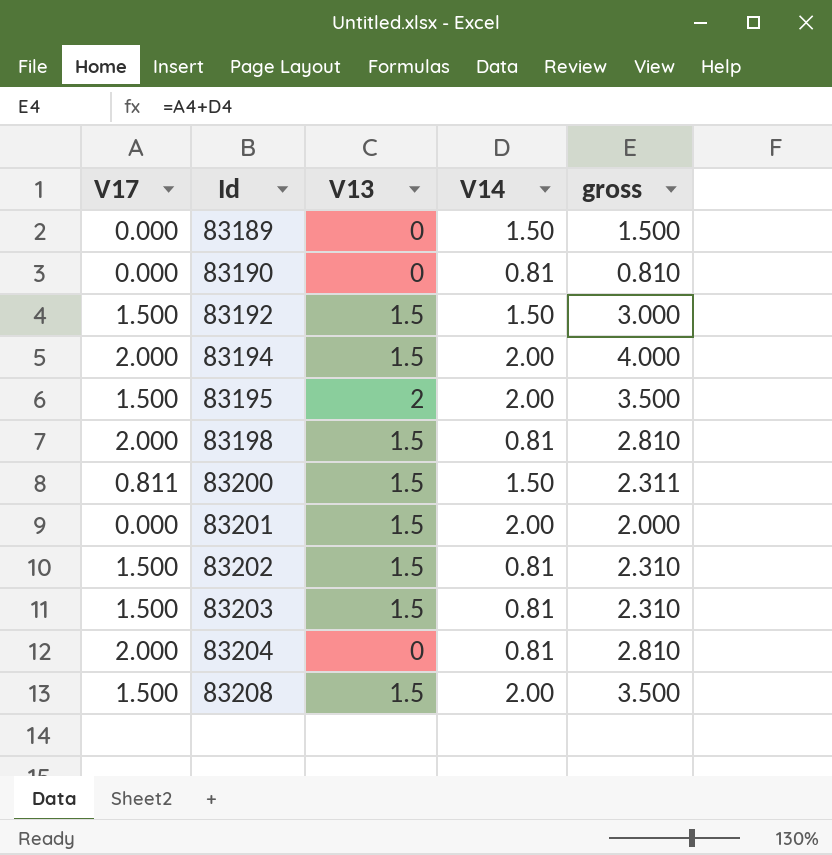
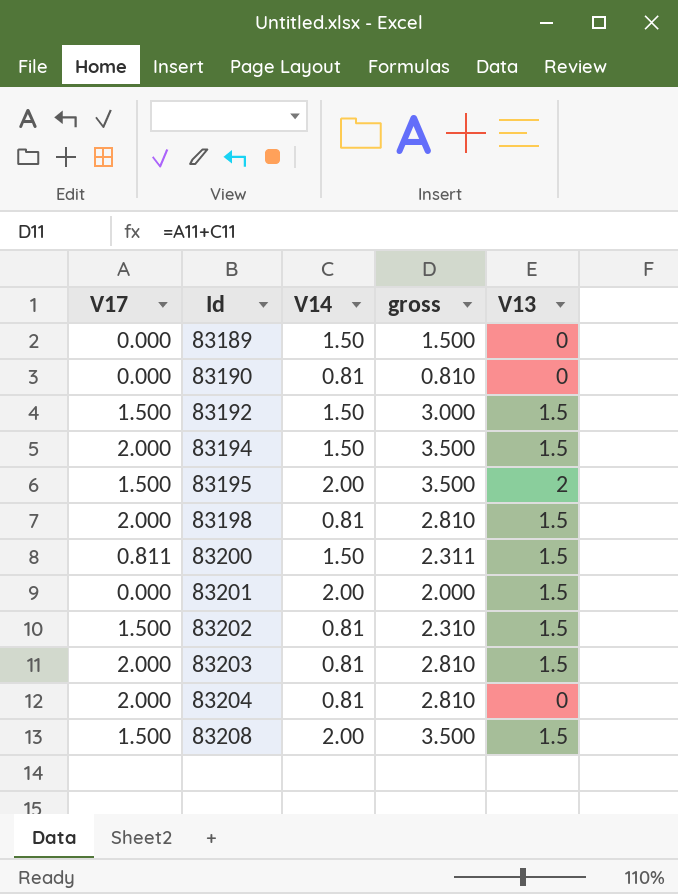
column V13 | position: 3 -> 5
83194 | V14: 2.00 -> 1.50
83194 | gross: 4.000 -> 3.500
83203 | V17: 1.500 -> 2.000
83203 | gross: 2.310 -> 2.810

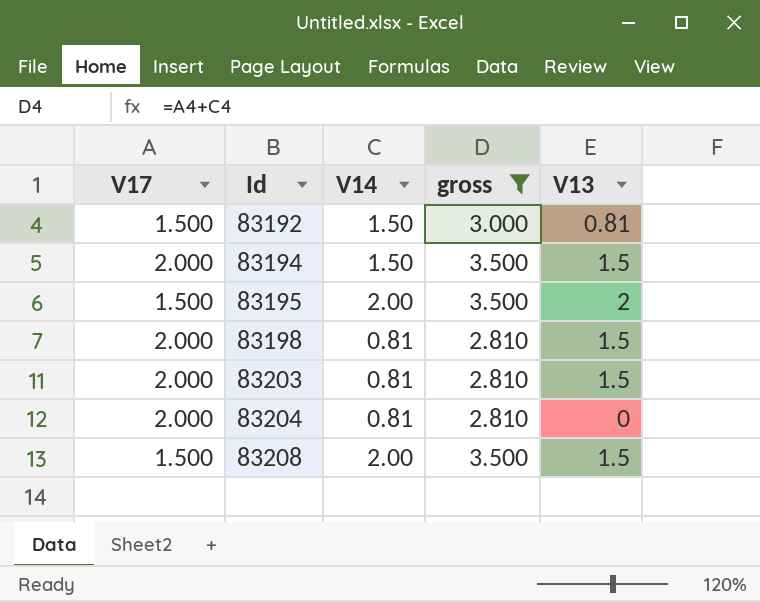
filter: none -> gross >= 2.810
83192 | V13: 1.5 -> 0.81

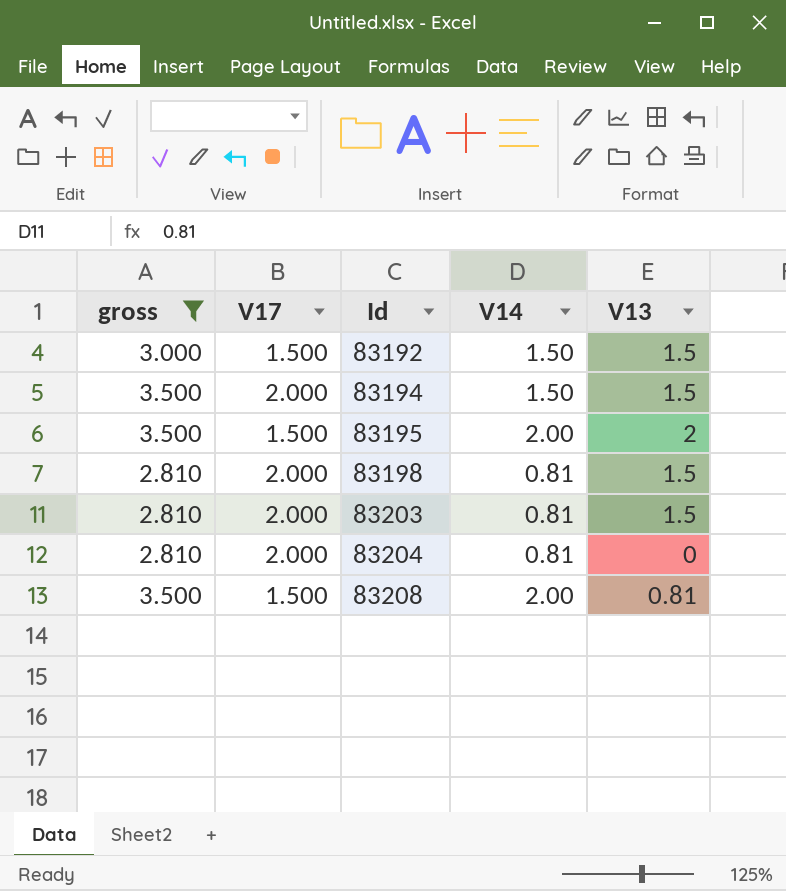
column gross | position: 4 -> 1
83192 | V13: 0.81 -> 1.5
83208 | V13: 1.5 -> 0.81

